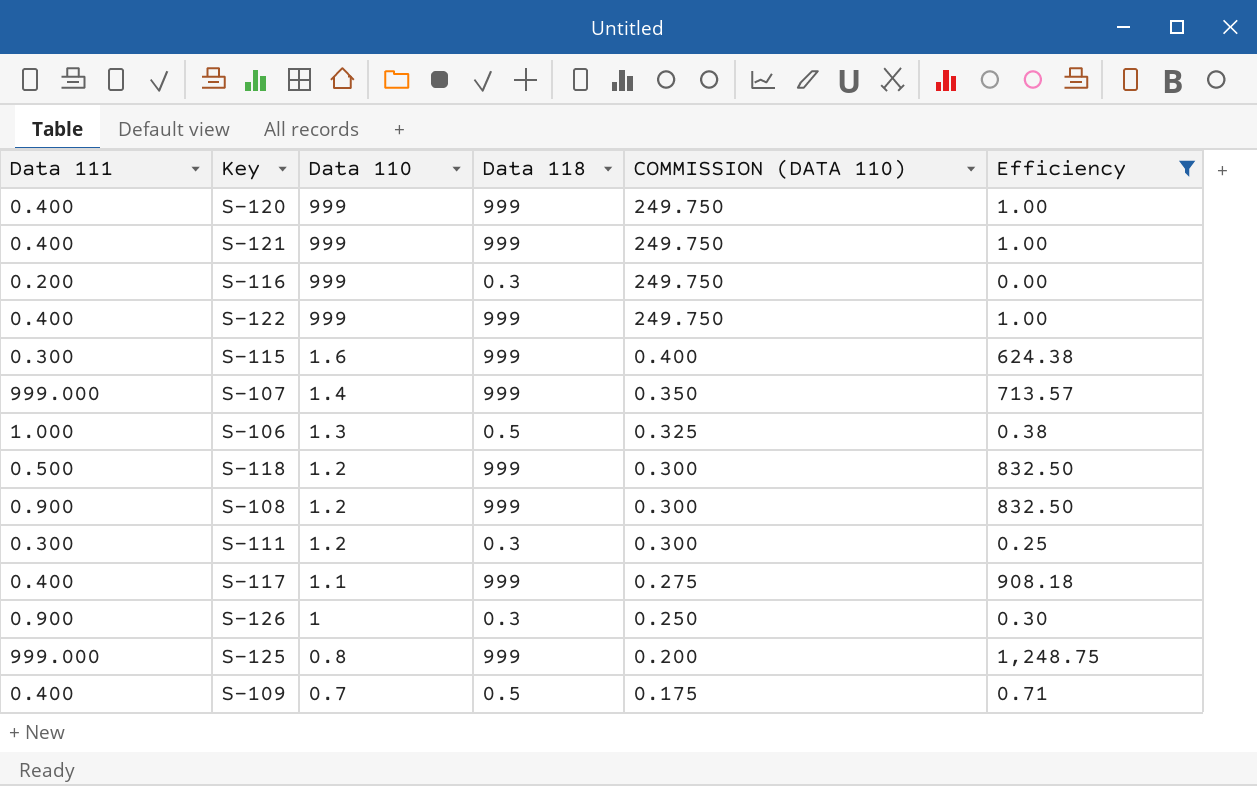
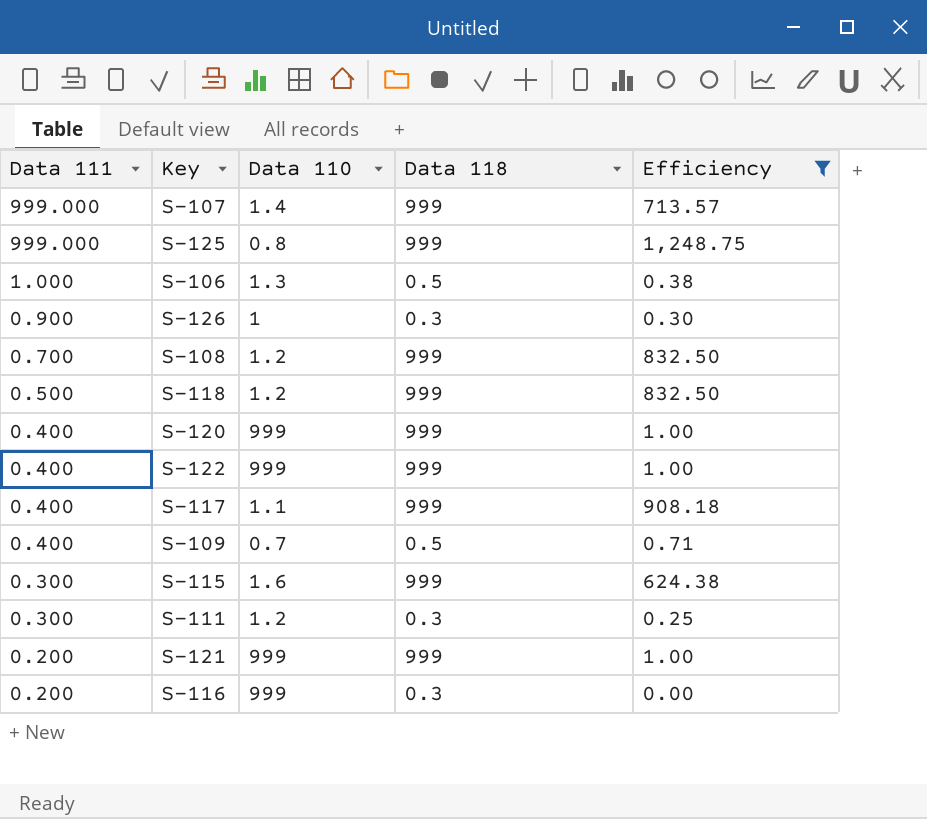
row order: Data 110 descending -> Data 111 descending
column COMMISSION (DATA 110) | formula: [Data 110] * 0.25 -> none
S-108 | Data 111: 0.900 -> 0.700
S-121 | Data 111: 0.400 -> 0.200

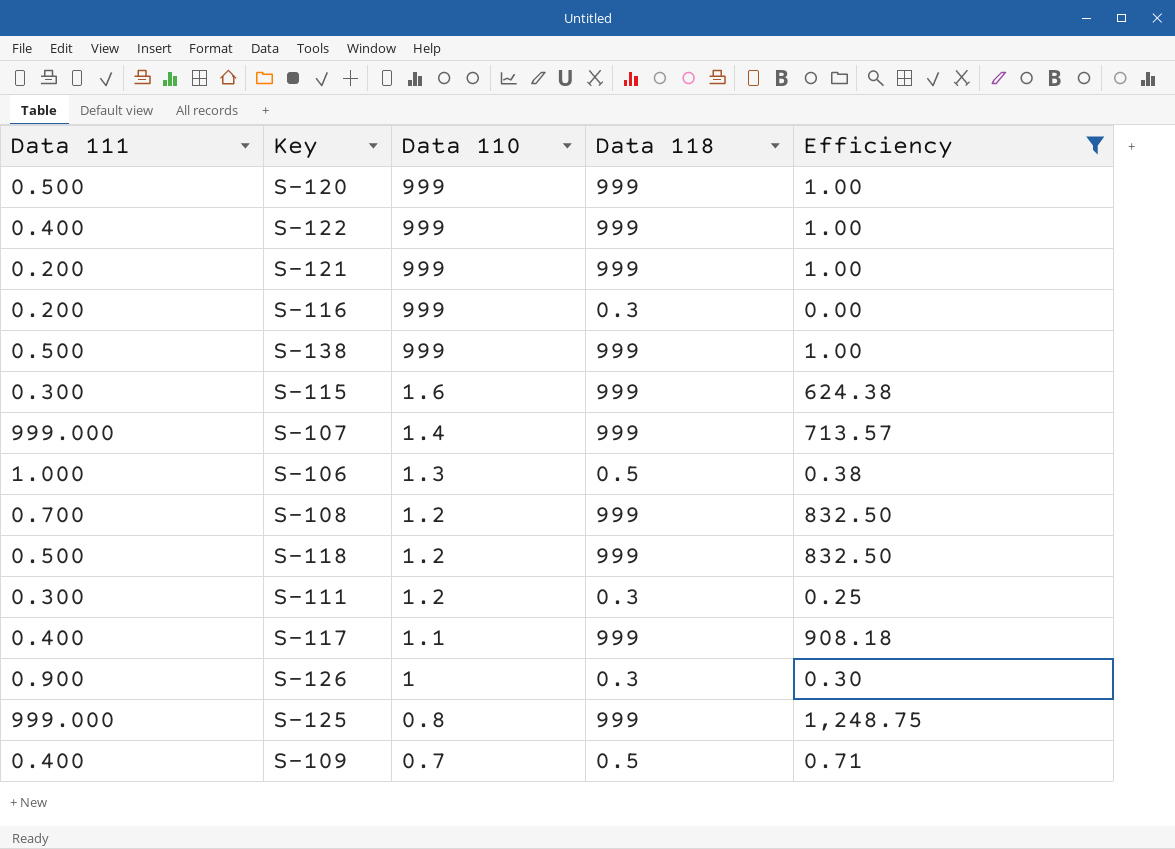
row order: Data 111 descending -> Data 110 descending
S-120 | Data 111: 0.400 -> 0.500
row S-138: none -> 0.500 | 999 | 999 | 1.00

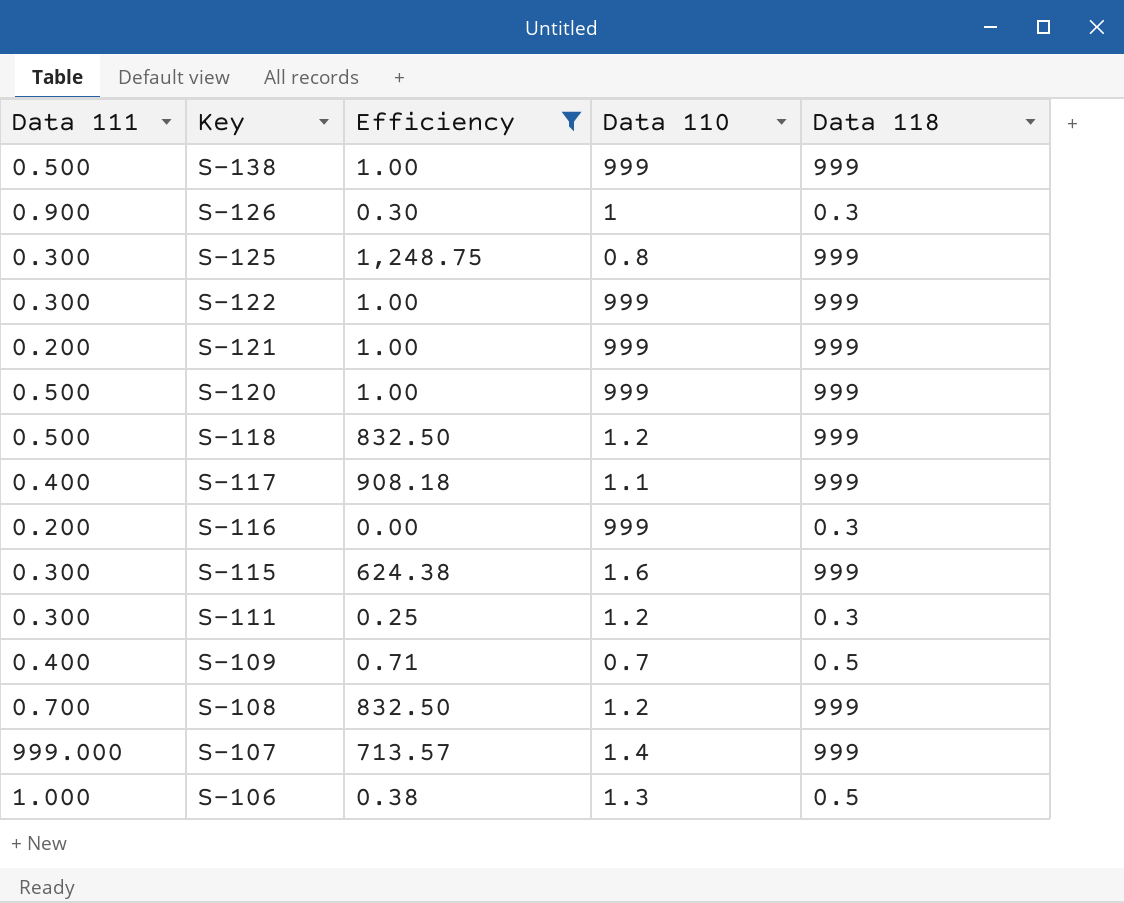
row order: Data 110 descending -> Key descending
column Efficiency | position: 5 -> 3
S-125 | Data 111: 999.000 -> 0.300
S-122 | Data 111: 0.400 -> 0.300

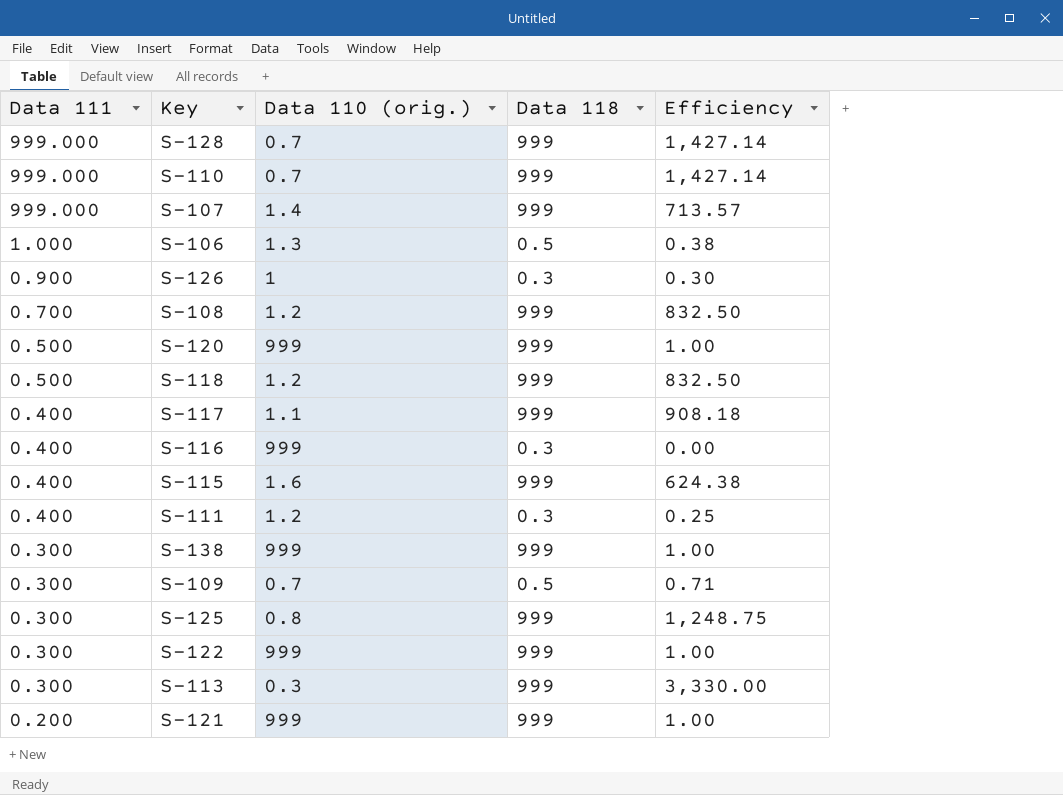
filter: Efficiency <= 1,248.75 -> none
row order: Key descending -> Data 111 descending
column name: Data 110 -> Data 110 (orig.)
column Efficiency | position: 3 -> 5
S-116 | Data 111: 0.200 -> 0.400
S-115 | Data 111: 0.300 -> 0.400
S-111 | Data 111: 0.300 -> 0.400
S-138 | Data 111: 0.500 -> 0.300
S-109 | Data 111: 0.400 -> 0.300

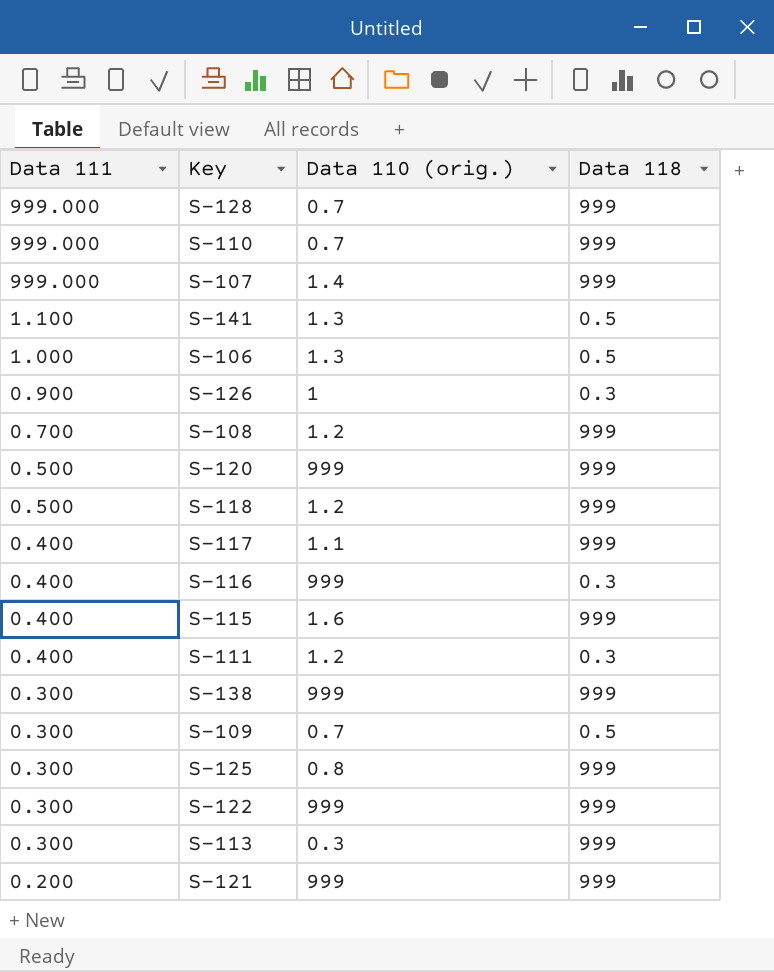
column Efficiency | formula: [Data 118] / [Data 110 (orig.)] -> none
row S-141: none -> 1.100 | 1.3 | 0.5

